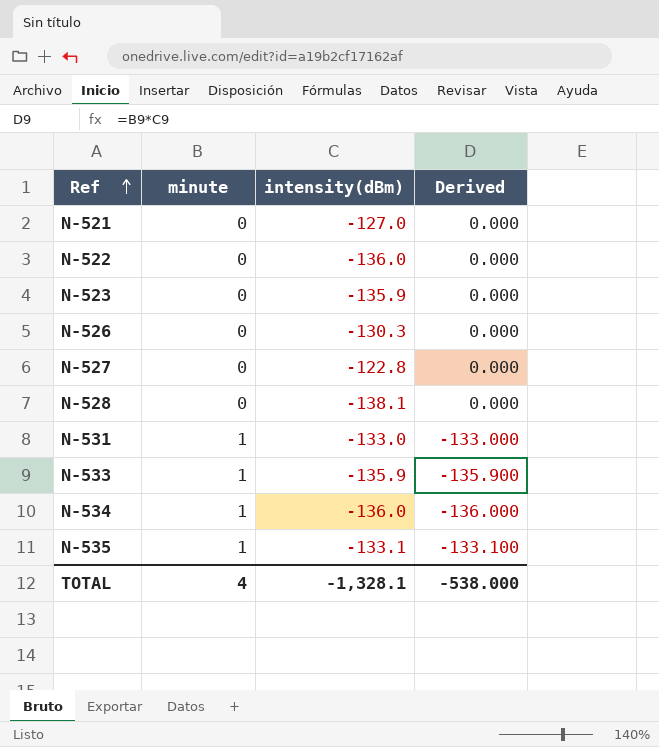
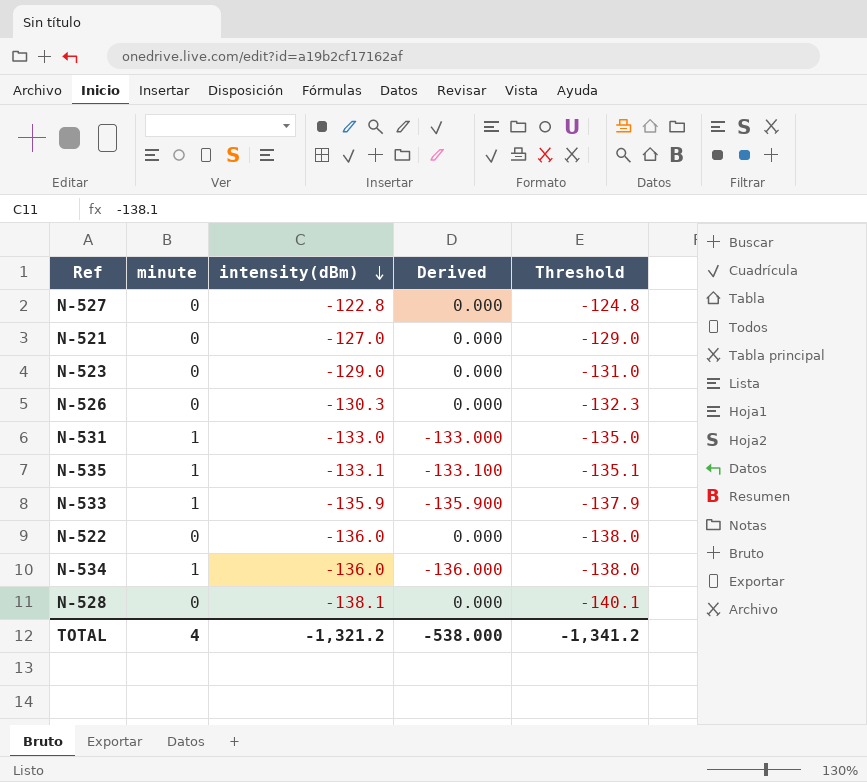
row order: Ref ascending -> intensity(dBm) descending
column Threshold | formula: none -> [intensity(dBm)] - 2
N-523 | intensity(dBm): -135.9 -> -129.0
TOTAL | intensity(dBm): -1,328.1 -> -1,321.2

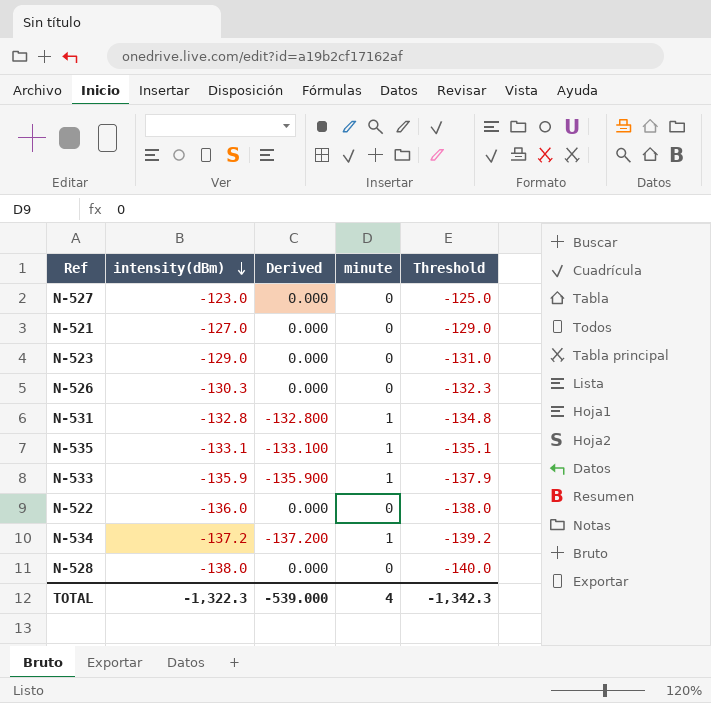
column minute | position: 2 -> 4
N-527 | intensity(dBm): -122.8 -> -123.0
N-527 | Threshold: -124.8 -> -125.0
N-531 | intensity(dBm): -133.0 -> -132.8
N-531 | Derived: -133.000 -> -132.800
N-531 | Threshold: -135.0 -> -134.8
N-534 | intensity(dBm): -136.0 -> -137.2
N-534 | Derived: -136.000 -> -137.200
N-534 | Threshold: -138.0 -> -139.2
N-528 | intensity(dBm): -138.1 -> -138.0
N-528 | Threshold: -140.1 -> -140.0
TOTAL | intensity(dBm): -1,321.2 -> -1,322.3
TOTAL | Derived: -538.000 -> -539.000
TOTAL | Threshold: -1,341.2 -> -1,342.3

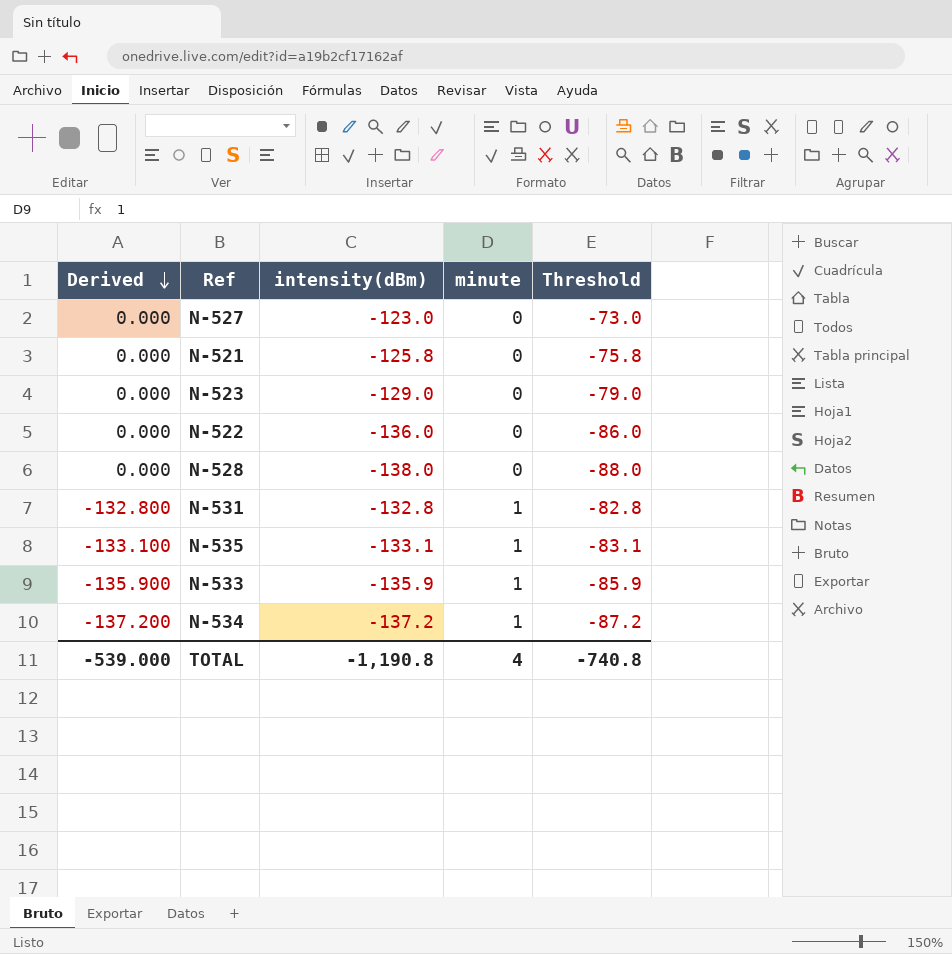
row order: intensity(dBm) descending -> Derived descending
column Derived | position: 3 -> 1
column Threshold | formula: [intensity(dBm)] - 2 -> [intensity(dBm)] + 50
row N-526: -130.3 | 0.000 | 0 | -132.3 -> none
N-521 | intensity(dBm): -127.0 -> -125.8
TOTAL | intensity(dBm): -1,322.3 -> -1,190.8
TOTAL | Threshold: -1,342.3 -> -740.8

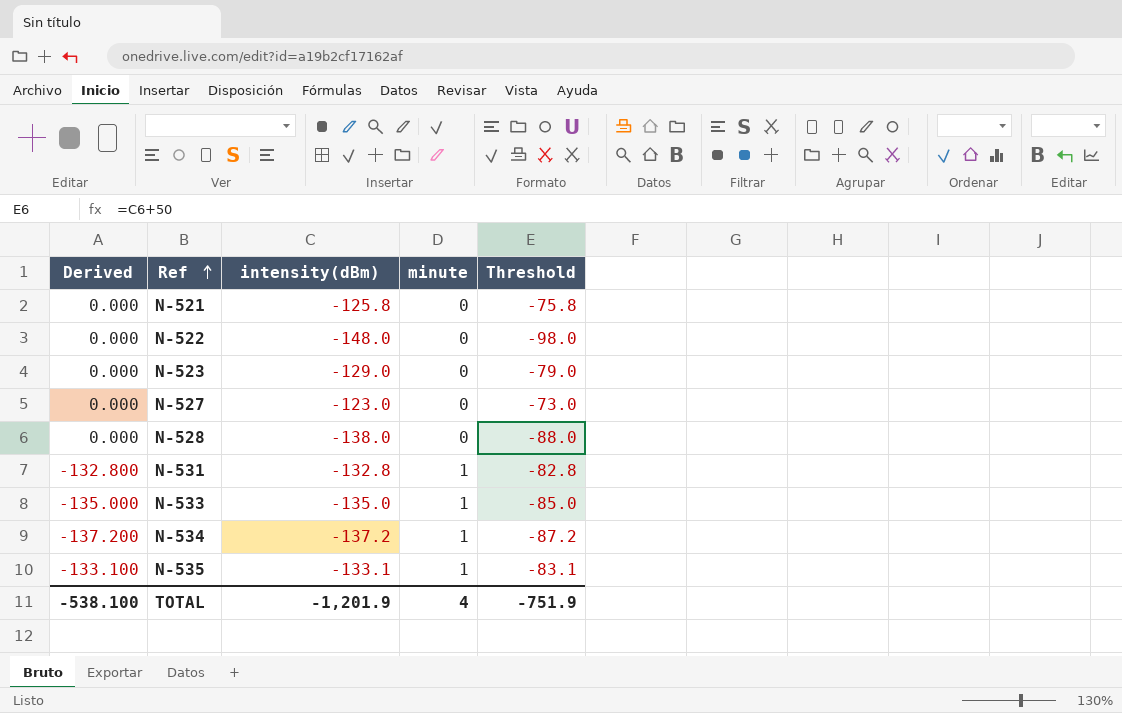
row order: Derived descending -> Ref ascending
N-522 | intensity(dBm): -136.0 -> -148.0
N-522 | Threshold: -86.0 -> -98.0
N-533 | Derived: -135.900 -> -135.000
N-533 | intensity(dBm): -135.9 -> -135.0
N-533 | Threshold: -85.9 -> -85.0
TOTAL | Derived: -539.000 -> -538.100
TOTAL | intensity(dBm): -1,190.8 -> -1,201.9
TOTAL | Threshold: -740.8 -> -751.9

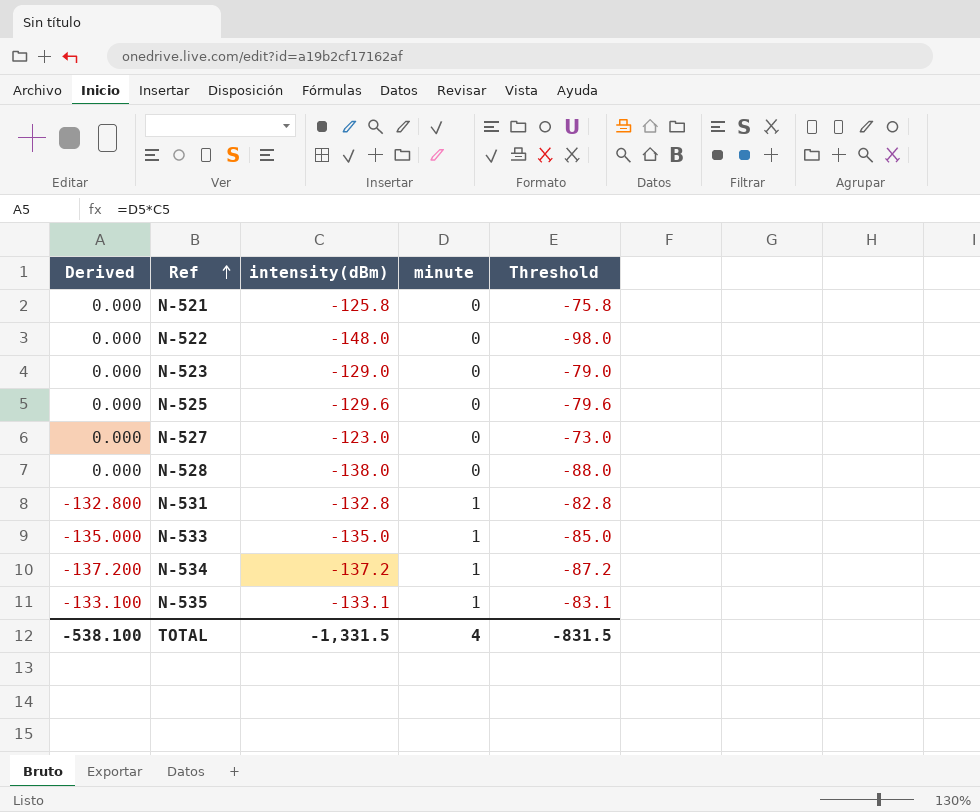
row N-525: none -> 0.000 | -129.6 | 0 | -79.6
TOTAL | intensity(dBm): -1,201.9 -> -1,331.5
TOTAL | Threshold: -751.9 -> -831.5

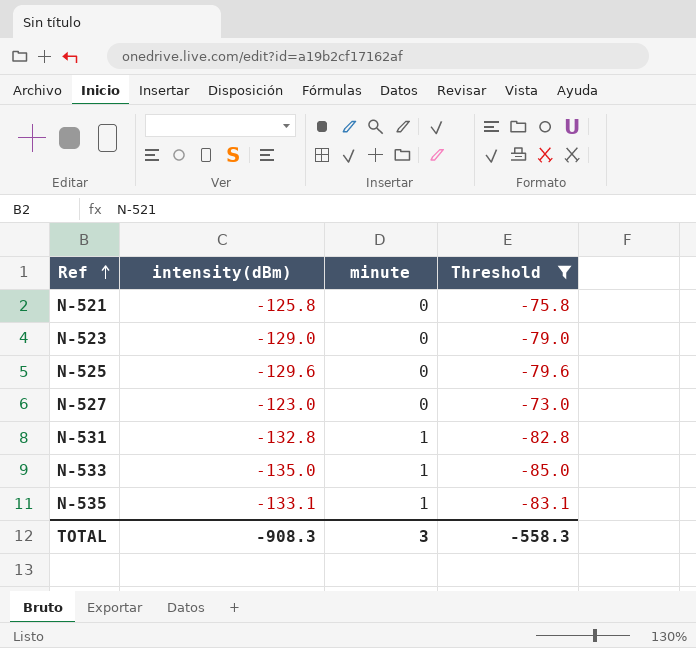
filter: none -> Threshold >= -85.0
column Derived | formula: [intensity(dBm)] * [minute] -> none
TOTAL | intensity(dBm): -1,331.5 -> -908.3
TOTAL | minute: 4 -> 3
TOTAL | Threshold: -831.5 -> -558.3

